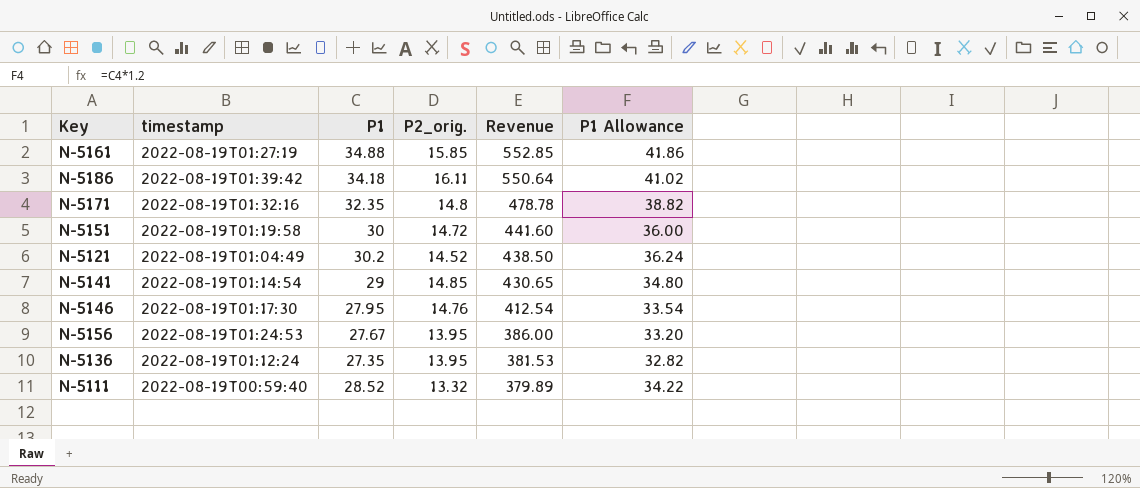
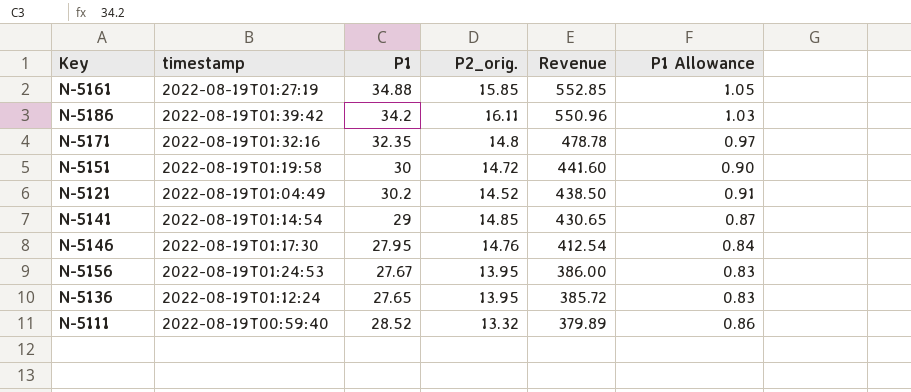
column P1 Allowance | formula: [P1] * 1.2 -> [P1] * 0.03
N-5186 | P1: 34.18 -> 34.2
N-5186 | Revenue: 550.64 -> 550.96
N-5136 | P1: 27.35 -> 27.65
N-5136 | Revenue: 381.53 -> 385.72

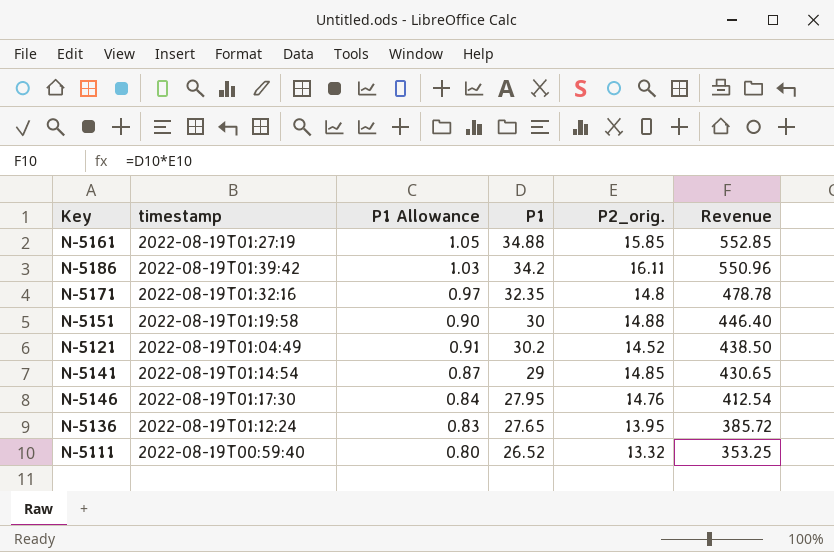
column P1 Allowance | position: 6 -> 3
row N-5156: 2022-08-19T01:24:53 | 27.67 | 13.95 | 386.00 | 0.83 -> none
N-5151 | P2_orig.: 14.72 -> 14.88
N-5151 | Revenue: 441.60 -> 446.40
N-5111 | P1 Allowance: 0.86 -> 0.80
N-5111 | P1: 28.52 -> 26.52
N-5111 | Revenue: 379.89 -> 353.25

